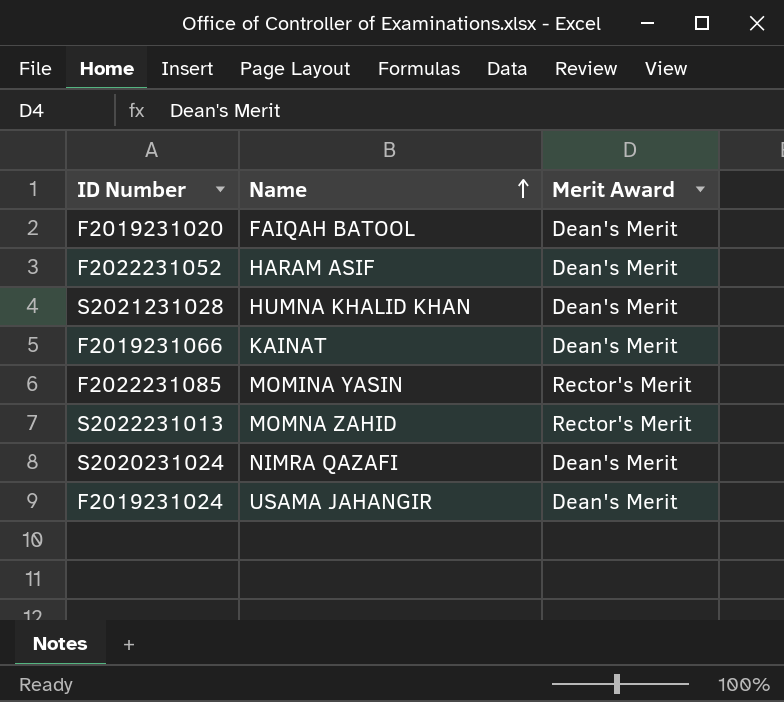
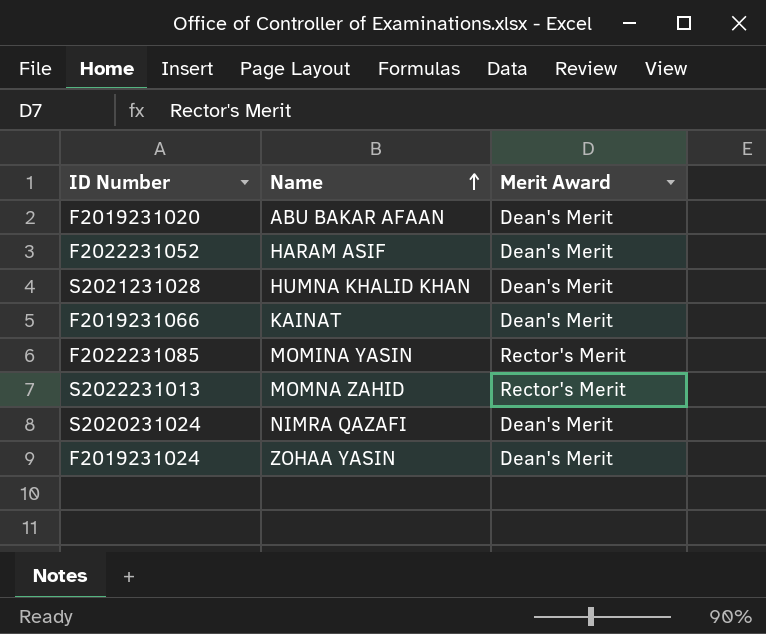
F2019231020 | Name: FAIQAH BATOOL -> ABU BAKAR AFAAN
F2019231024 | Name: USAMA JAHANGIR -> ZOHAA YASIN

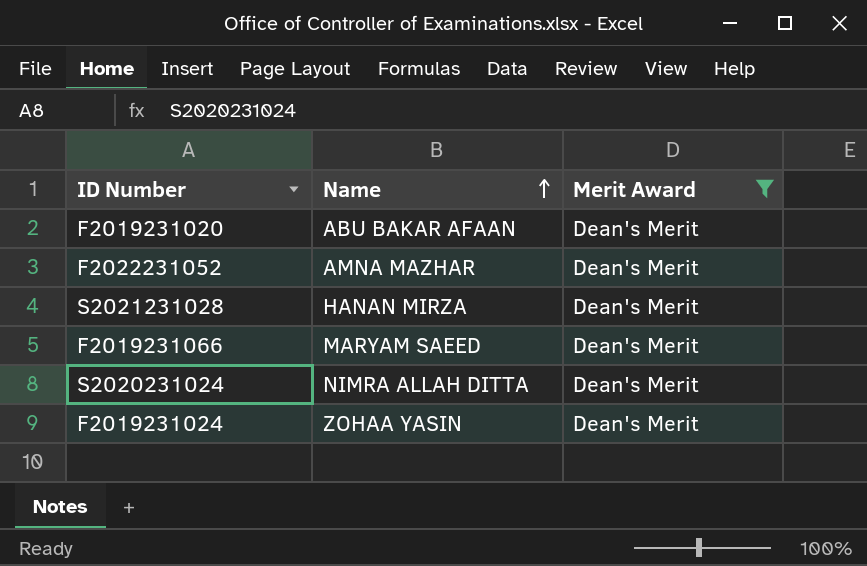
filter: none -> Merit Award = Dean's Merit
F2022231052 | Name: HARAM ASIF -> AMNA MAZHAR
S2021231028 | Name: HUMNA KHALID KHAN -> HANAN MIRZA
F2019231066 | Name: KAINAT -> MARYAM SAEED
S2020231024 | Name: NIMRA QAZAFI -> NIMRA ALLAH DITTA

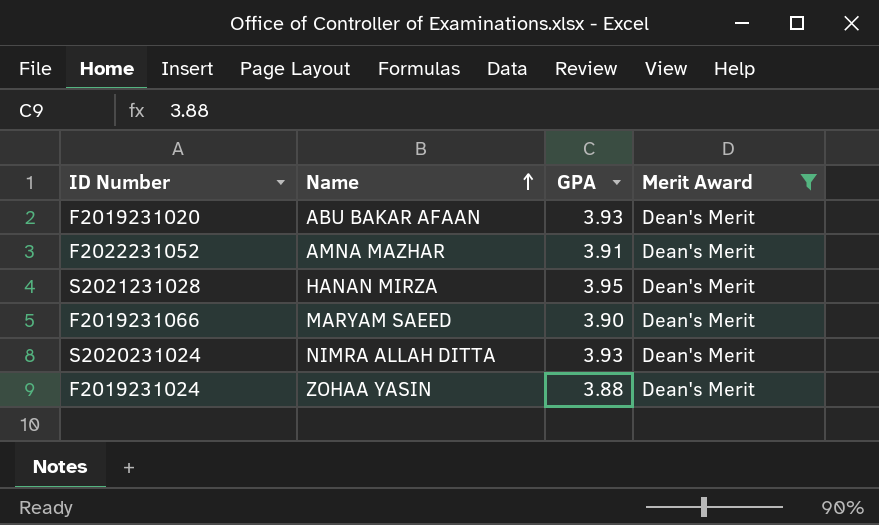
column GPA | position: none -> 3

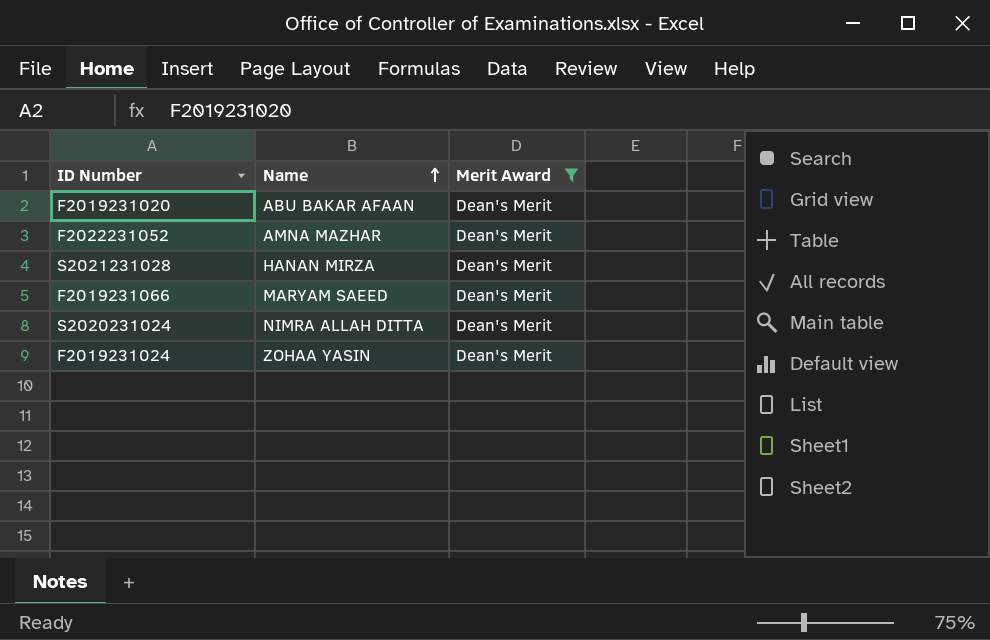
column GPA | position: 3 -> none

